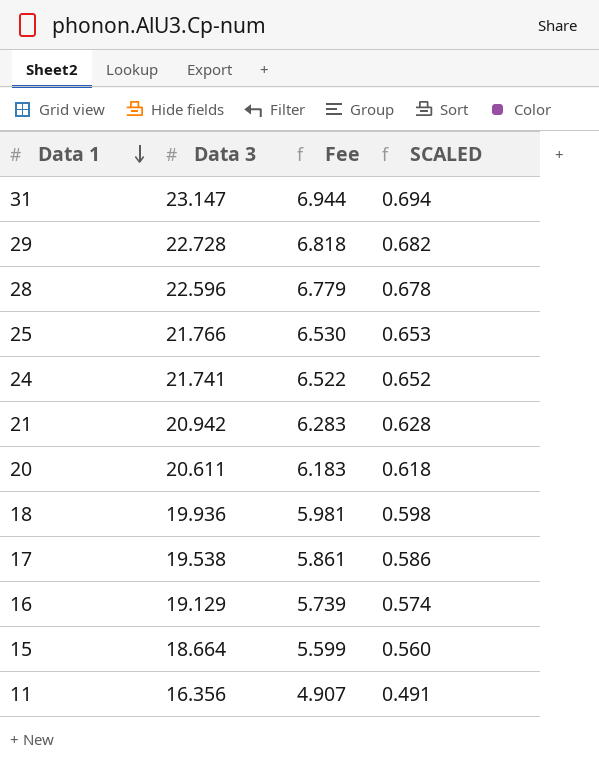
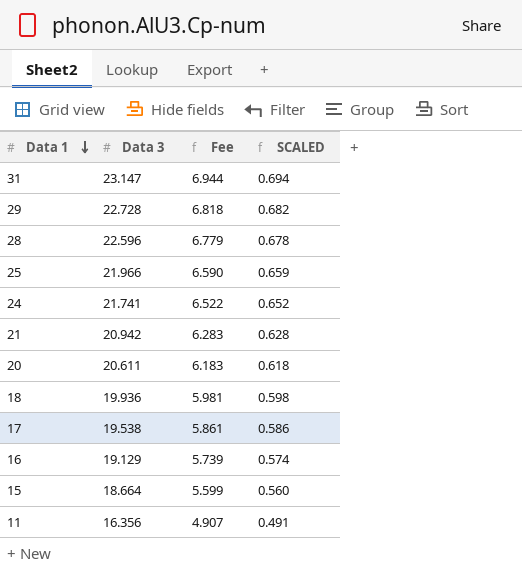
25 | Data 3: 21.766 -> 21.966
25 | Fee: 6.530 -> 6.590
25 | SCALED: 0.653 -> 0.659

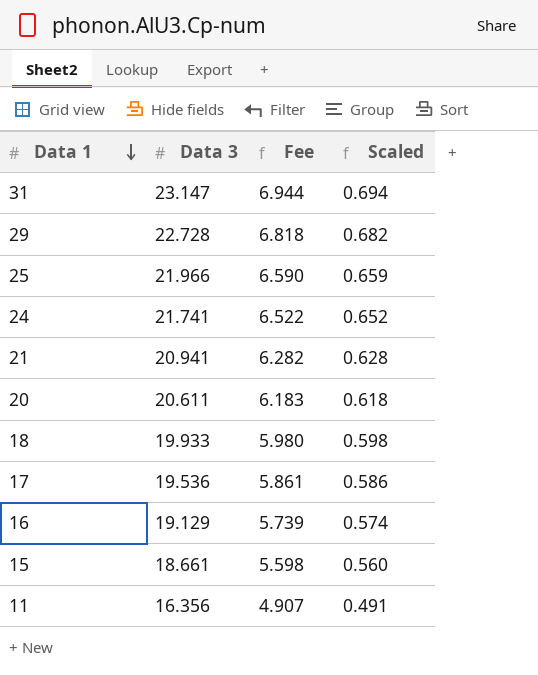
column name: SCALED -> Scaled
row 28: 22.596 | 6.779 | 0.678 -> none
21 | Data 3: 20.942 -> 20.941
21 | Fee: 6.283 -> 6.282
18 | Data 3: 19.936 -> 19.933
18 | Fee: 5.981 -> 5.980
17 | Data 3: 19.538 -> 19.536
15 | Data 3: 18.664 -> 18.661
15 | Fee: 5.599 -> 5.598

